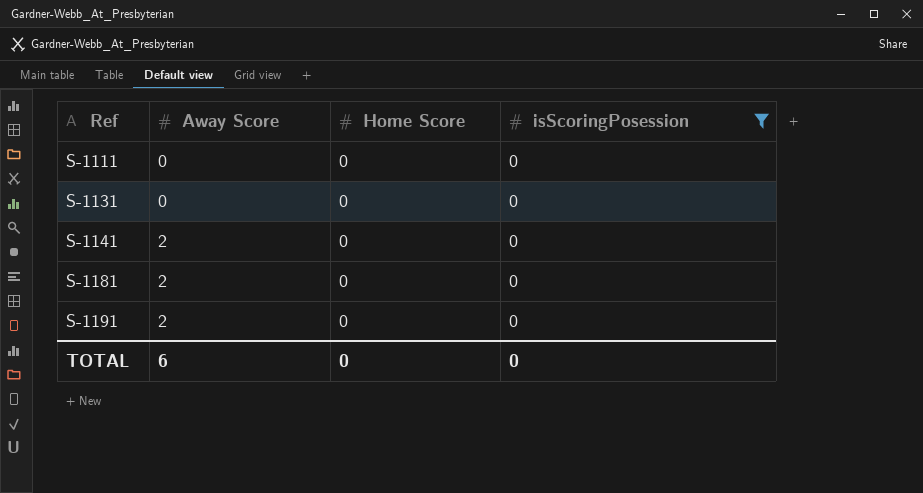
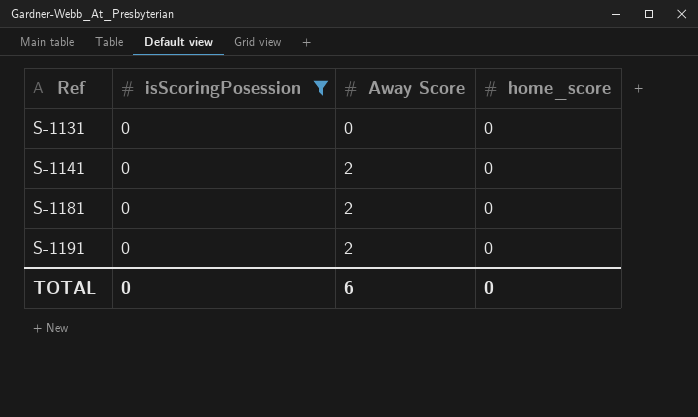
column isScoringPosession | position: 4 -> 2
column name: Home Score -> home_score
row S-1111: 0 | 0 | 0 -> none

